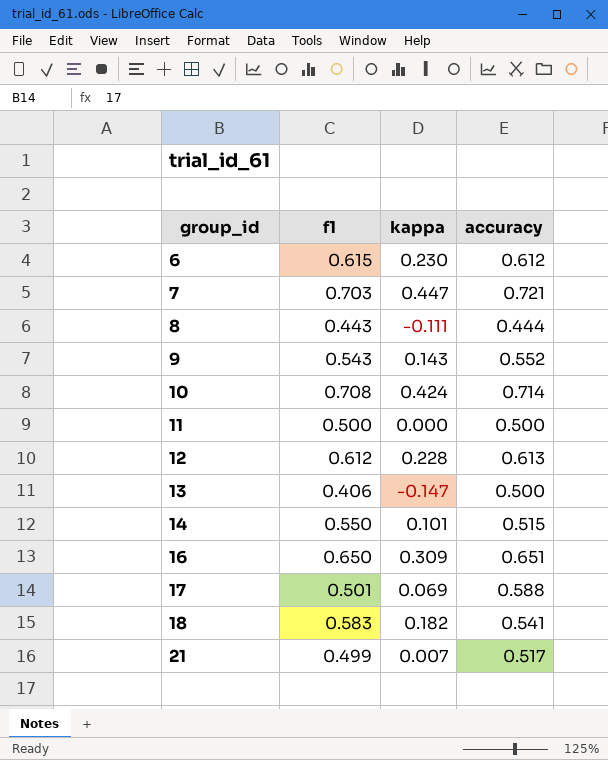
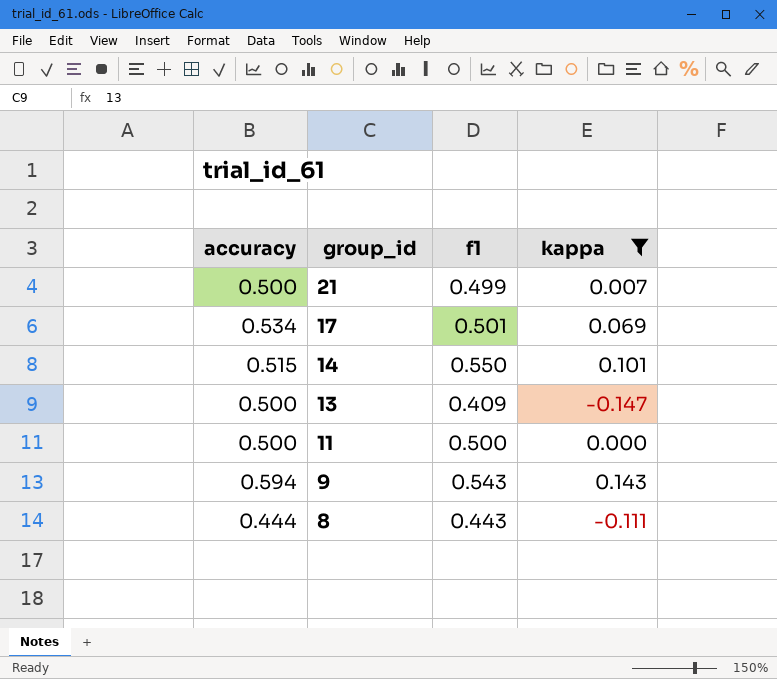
filter: none -> kappa <= 0.143
row order: group_id ascending -> group_id descending
column accuracy | position: 4 -> 1
21 | accuracy: 0.517 -> 0.500
17 | accuracy: 0.588 -> 0.534
13 | f1: 0.406 -> 0.409
9 | accuracy: 0.552 -> 0.594

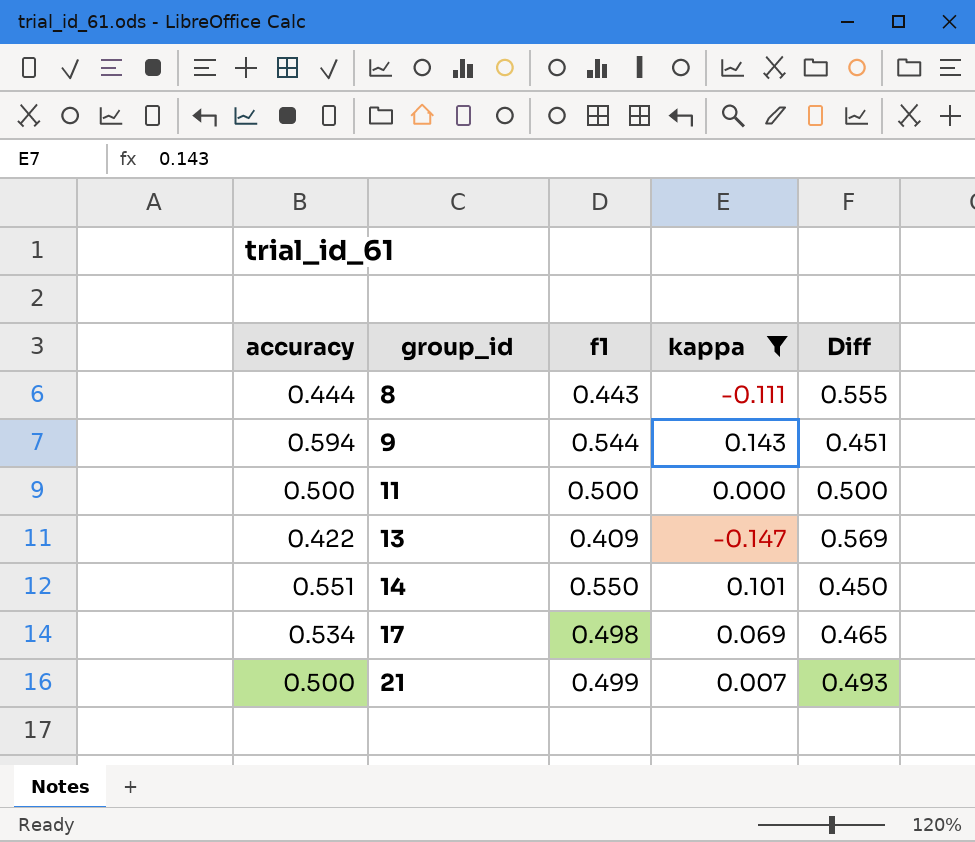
row order: group_id descending -> group_id ascending
column Diff | formula: none -> [accuracy] - [kappa]
9 | f1: 0.543 -> 0.544
13 | accuracy: 0.500 -> 0.422
14 | accuracy: 0.515 -> 0.551
17 | f1: 0.501 -> 0.498

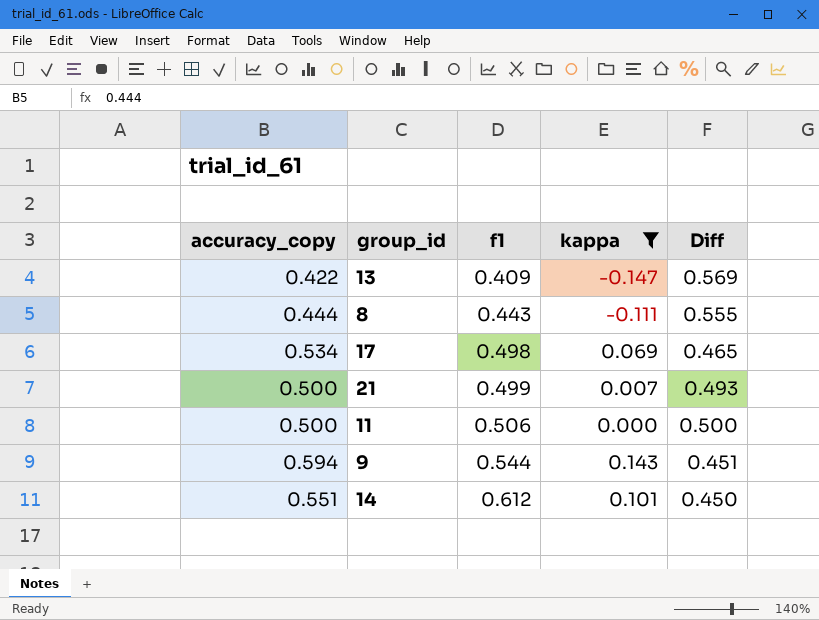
row order: group_id ascending -> f1 ascending
column name: accuracy -> accuracy_copy
11 | f1: 0.500 -> 0.506
14 | f1: 0.550 -> 0.612

